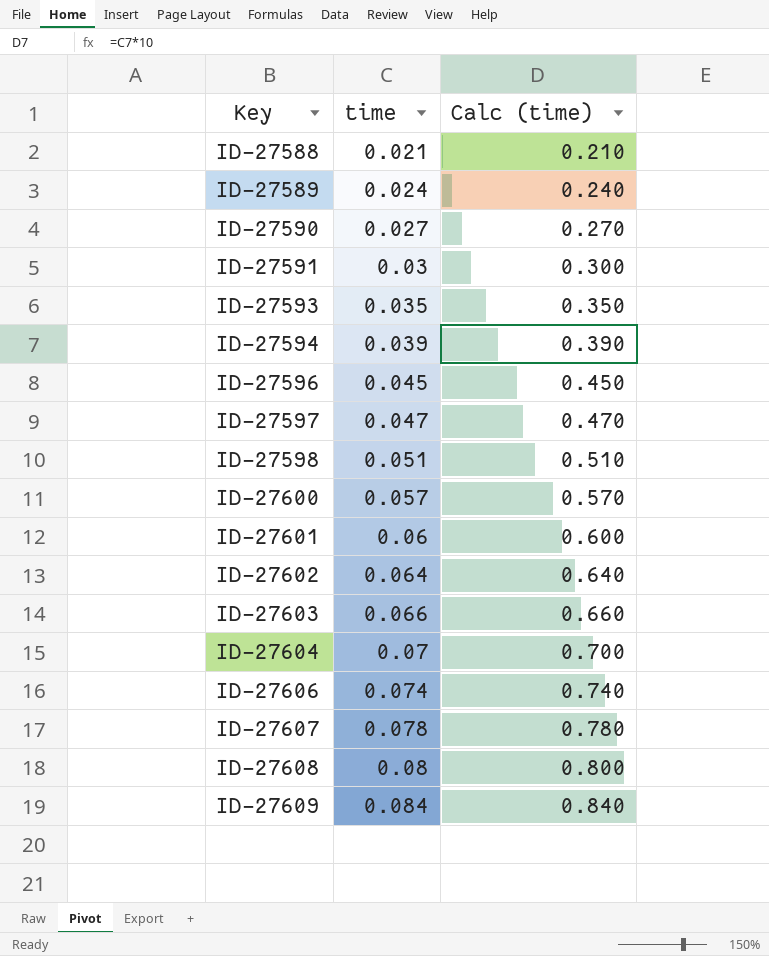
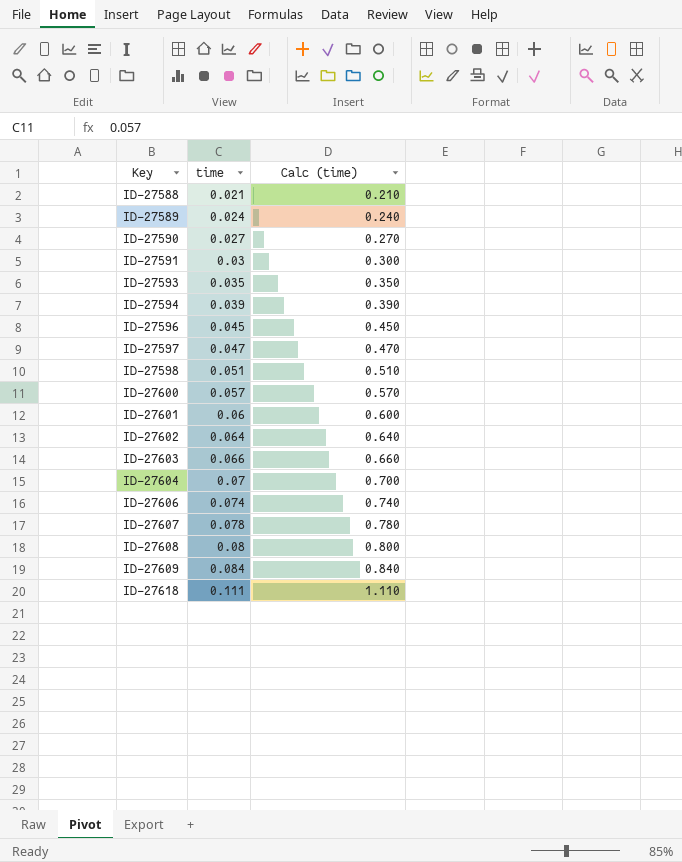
row ID-27618: none -> 0.111 | 1.110

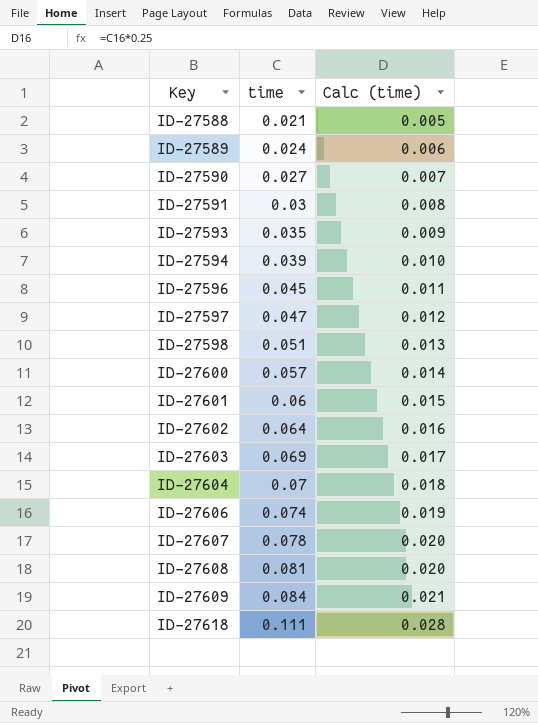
column Calc (time) | formula: [time] * 10 -> [time] * 0.25
ID-27603 | time: 0.066 -> 0.069
ID-27608 | time: 0.08 -> 0.081

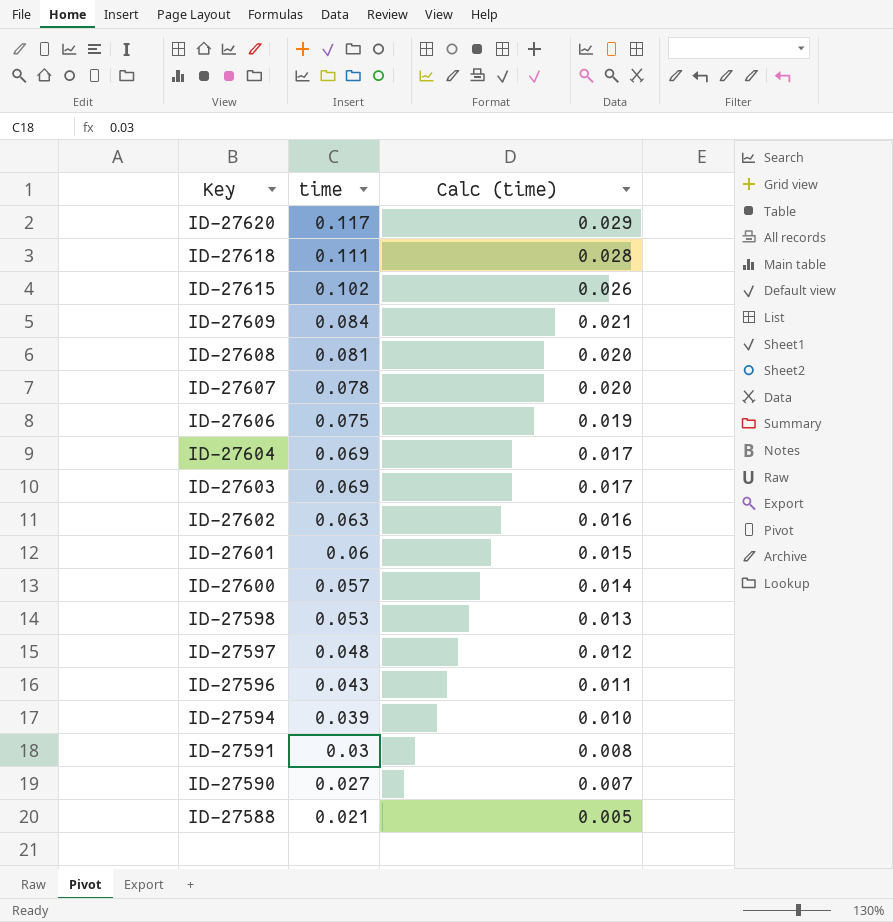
row order: Key ascending -> Key descending
row ID-27589: 0.024 | 0.006 -> none
row ID-27593: 0.035 | 0.009 -> none
row ID-27620: none -> 0.117 | 0.029
row ID-27615: none -> 0.102 | 0.026
ID-27606 | time: 0.074 -> 0.075
ID-27604 | time: 0.07 -> 0.069
ID-27604 | Calc (time): 0.018 -> 0.017
ID-27602 | time: 0.064 -> 0.063
ID-27598 | time: 0.051 -> 0.053
ID-27597 | time: 0.047 -> 0.048
ID-27596 | time: 0.045 -> 0.043

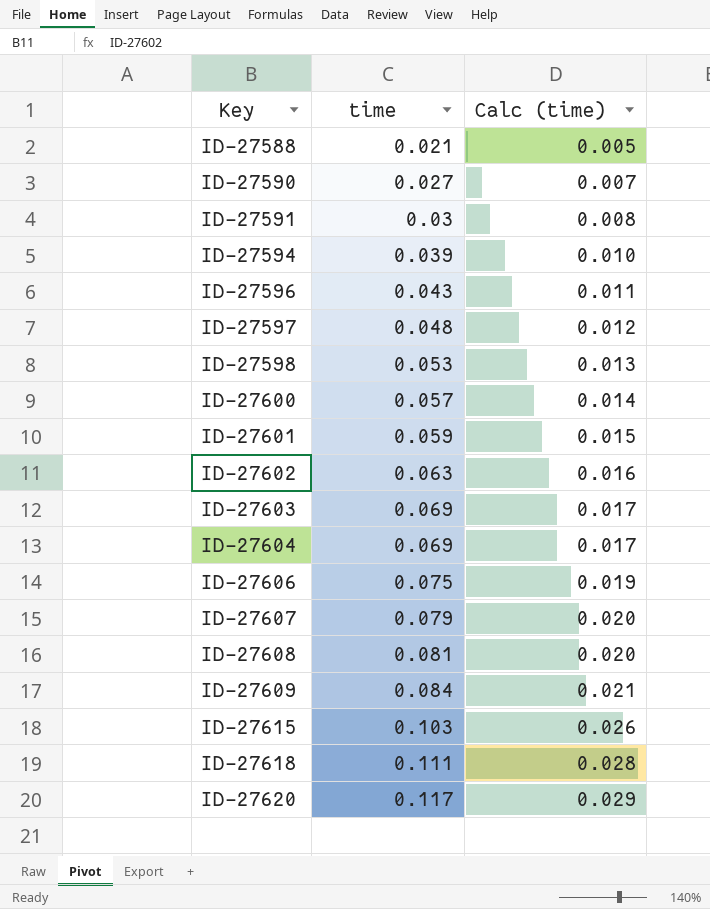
row order: Key descending -> Key ascending
ID-27601 | time: 0.06 -> 0.059
ID-27607 | time: 0.078 -> 0.079
ID-27615 | time: 0.102 -> 0.103

